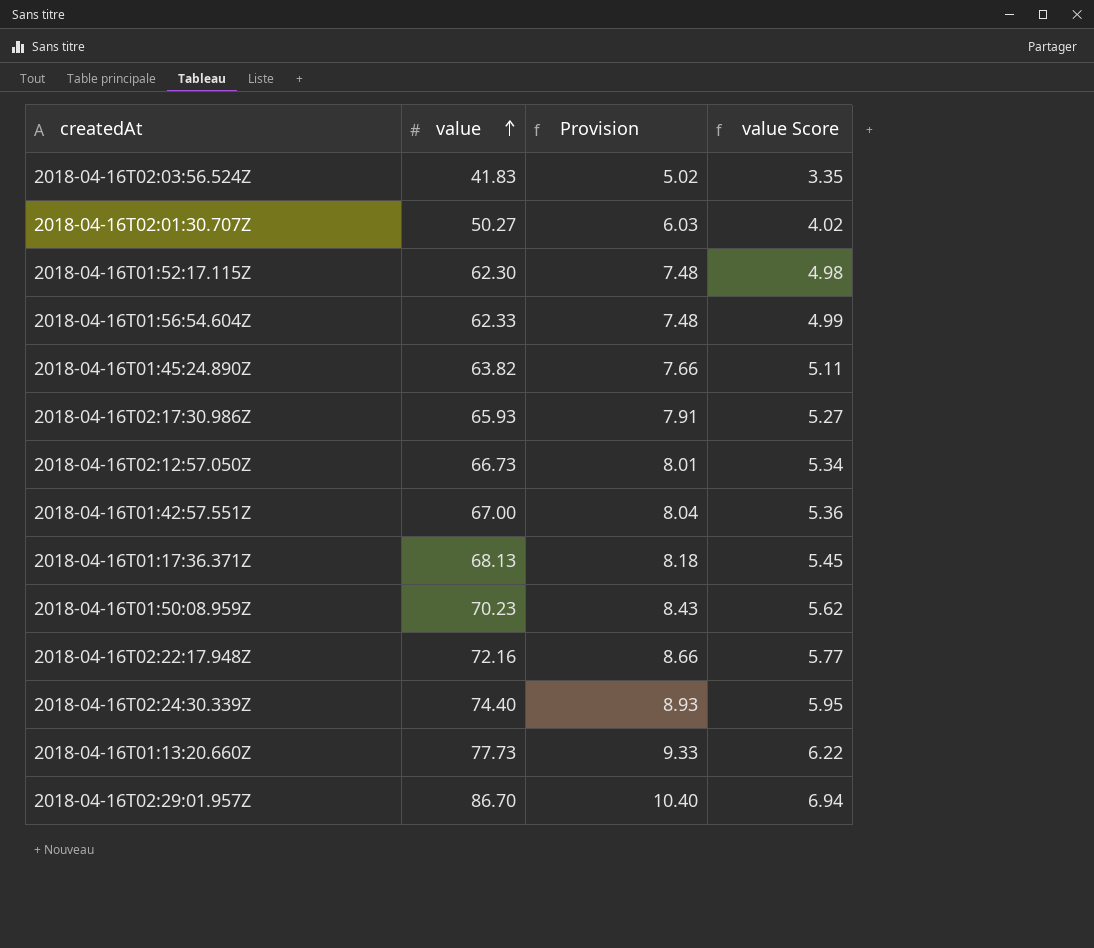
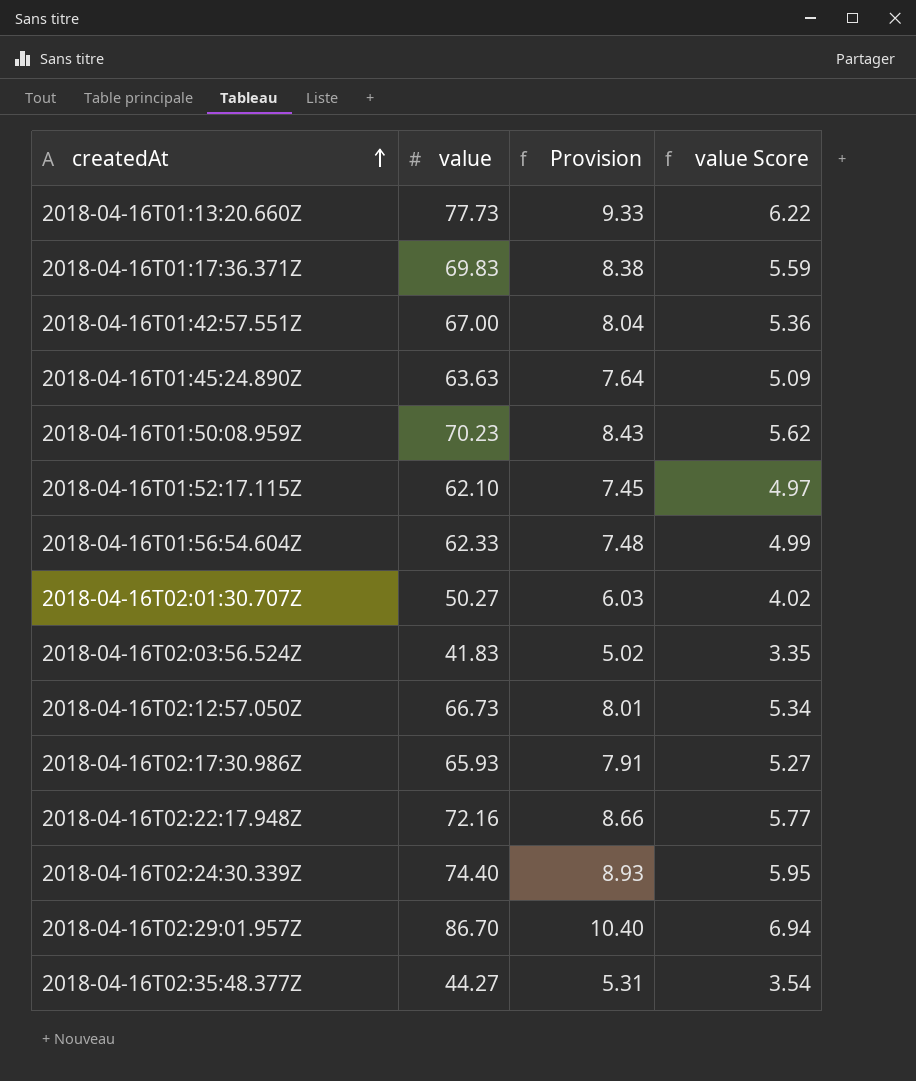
row order: value ascending -> createdAt ascending
2018-04-16T01:17:36.371Z | value: 68.13 -> 69.83
2018-04-16T01:17:36.371Z | Provision: 8.18 -> 8.38
2018-04-16T01:17:36.371Z | value Score: 5.45 -> 5.59
2018-04-16T01:45:24.890Z | value: 63.82 -> 63.63
2018-04-16T01:45:24.890Z | Provision: 7.66 -> 7.64
2018-04-16T01:45:24.890Z | value Score: 5.11 -> 5.09
2018-04-16T01:52:17.115Z | value: 62.30 -> 62.10
2018-04-16T01:52:17.115Z | Provision: 7.48 -> 7.45
2018-04-16T01:52:17.115Z | value Score: 4.98 -> 4.97
row 2018-04-16T02:35:48.377Z: none -> 44.27 | 5.31 | 3.54

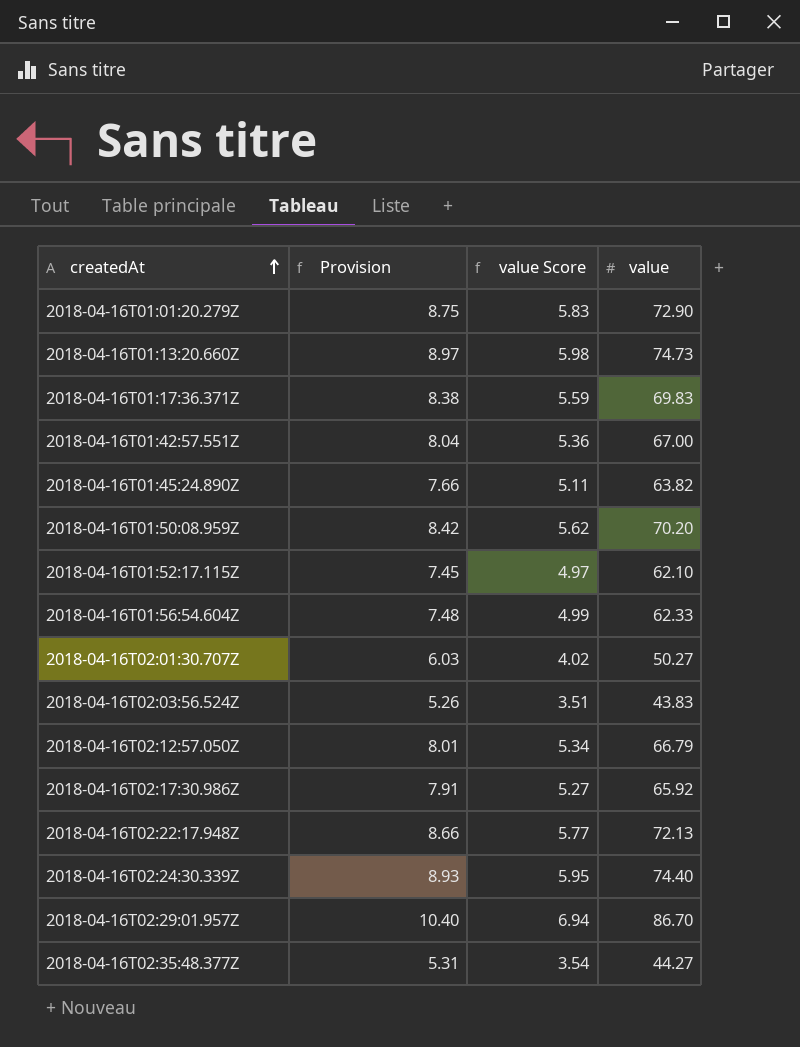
column value | position: 2 -> 4
row 2018-04-16T01:01:20.279Z: none -> 8.75 | 5.83 | 72.90
2018-04-16T01:13:20.660Z | Provision: 9.33 -> 8.97
2018-04-16T01:13:20.660Z | value Score: 6.22 -> 5.98
2018-04-16T01:13:20.660Z | value: 77.73 -> 74.73
2018-04-16T01:45:24.890Z | Provision: 7.64 -> 7.66
2018-04-16T01:45:24.890Z | value Score: 5.09 -> 5.11
2018-04-16T01:45:24.890Z | value: 63.63 -> 63.82
2018-04-16T01:50:08.959Z | Provision: 8.43 -> 8.42
2018-04-16T01:50:08.959Z | value: 70.23 -> 70.20
2018-04-16T02:03:56.524Z | Provision: 5.02 -> 5.26
2018-04-16T02:03:56.524Z | value Score: 3.35 -> 3.51
2018-04-16T02:03:56.524Z | value: 41.83 -> 43.83
2018-04-16T02:12:57.050Z | value: 66.73 -> 66.79
2018-04-16T02:17:30.986Z | value: 65.93 -> 65.92
2018-04-16T02:22:17.948Z | value: 72.16 -> 72.13

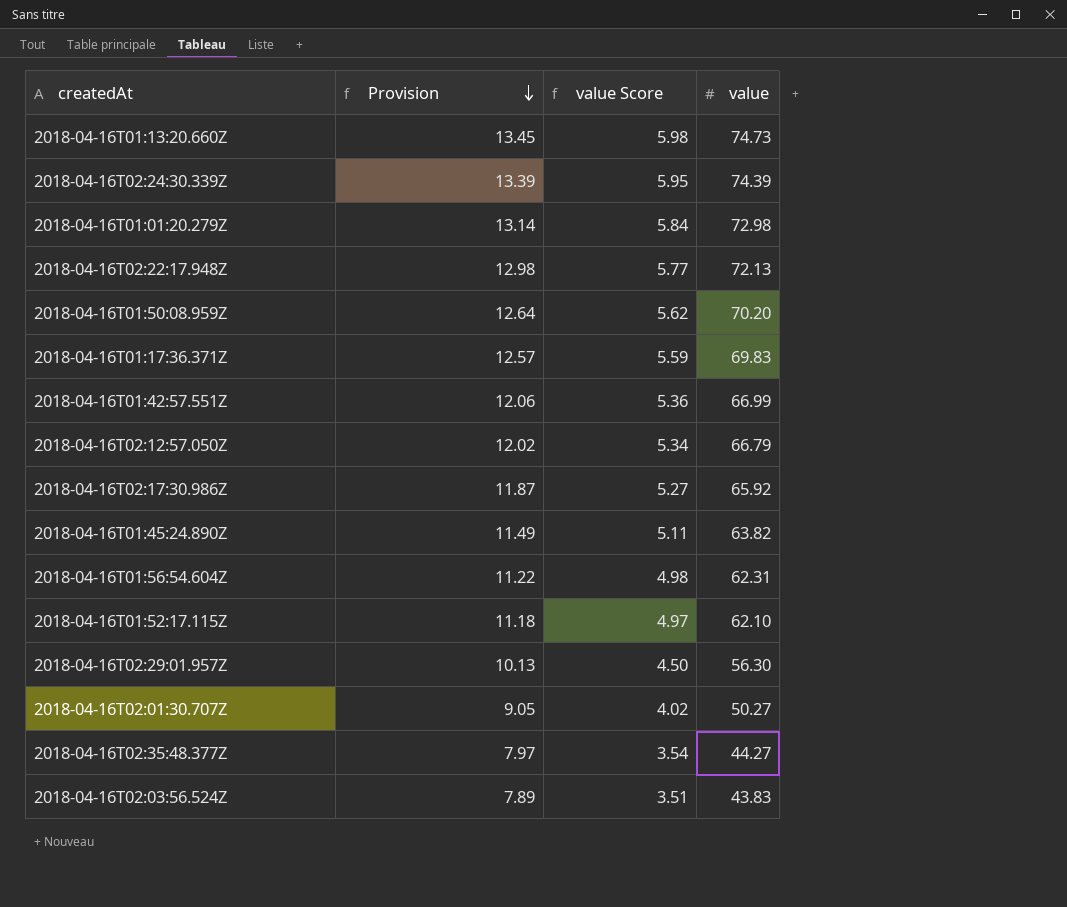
row order: createdAt ascending -> Provision descending
column Provision | formula: [value] * 0.12 -> [value] * 0.18
2018-04-16T02:24:30.339Z | value: 74.40 -> 74.39
2018-04-16T01:01:20.279Z | value Score: 5.83 -> 5.84
2018-04-16T01:01:20.279Z | value: 72.90 -> 72.98
2018-04-16T01:42:57.551Z | value: 67.00 -> 66.99
2018-04-16T01:56:54.604Z | value Score: 4.99 -> 4.98
2018-04-16T01:56:54.604Z | value: 62.33 -> 62.31
2018-04-16T02:29:01.957Z | value Score: 6.94 -> 4.50
2018-04-16T02:29:01.957Z | value: 86.70 -> 56.30

